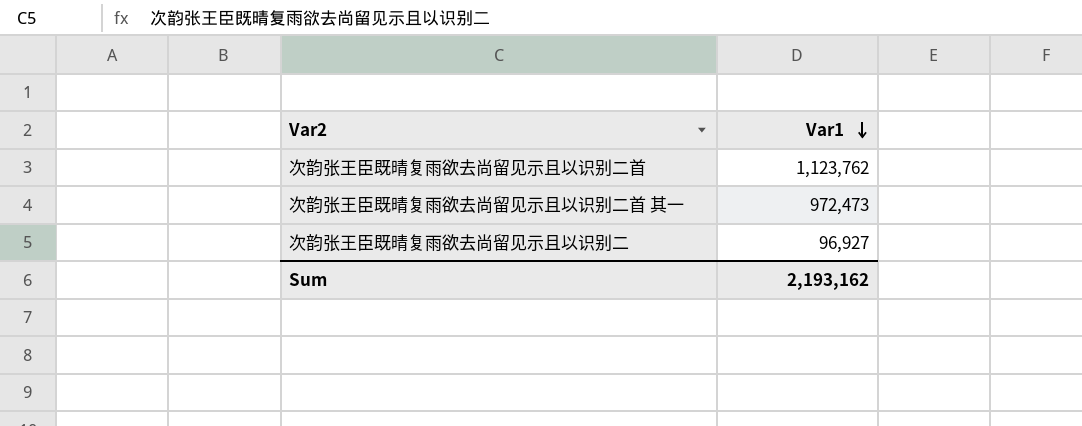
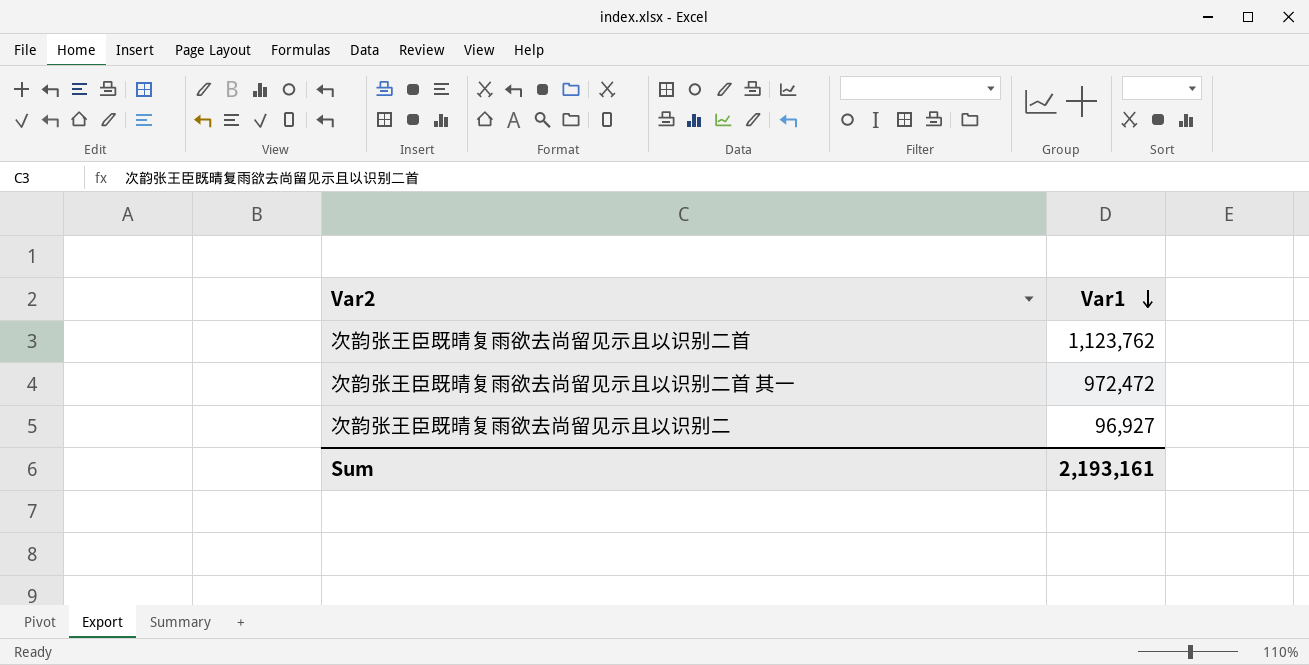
次韵张王臣既晴复雨欲去尚留见示且以识别二首 其一 | Var1: 972,473 -> 972,472
Sum | Var1: 2,193,162 -> 2,193,161

